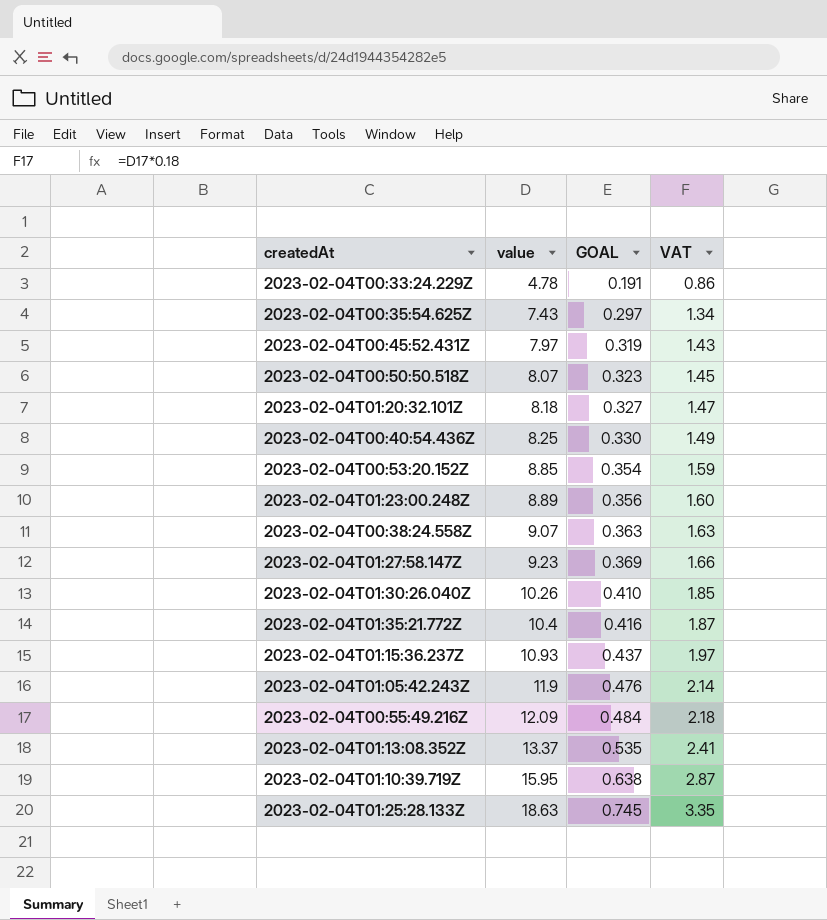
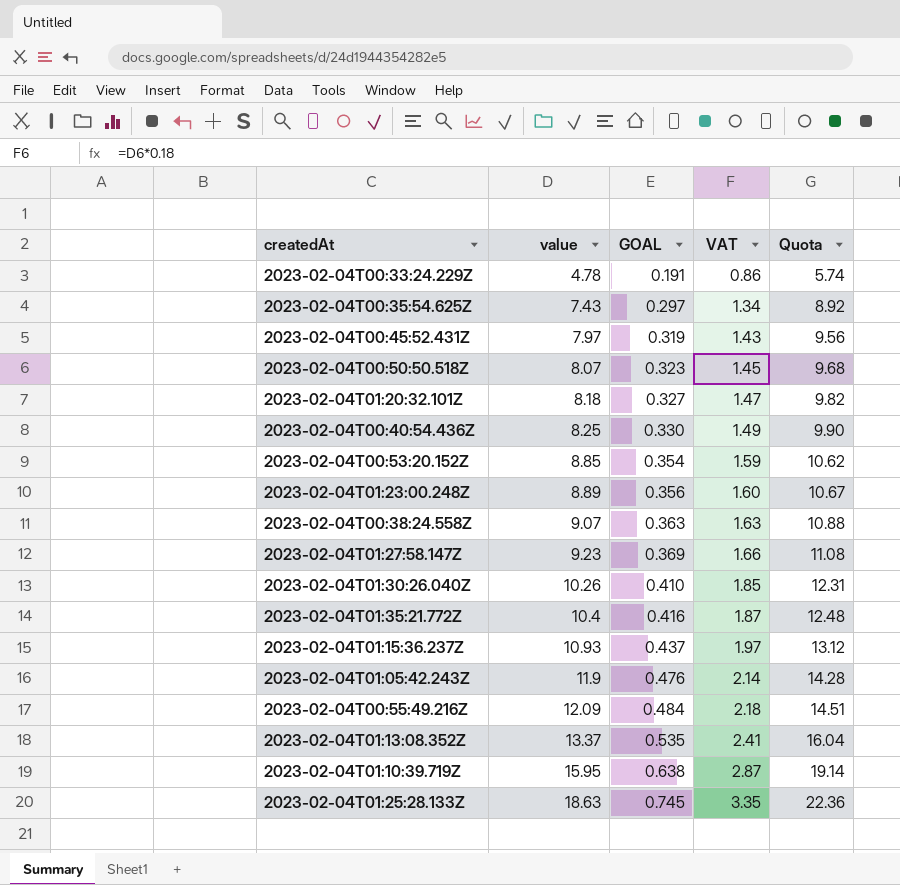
column Quota | formula: none -> [value] * 1.2

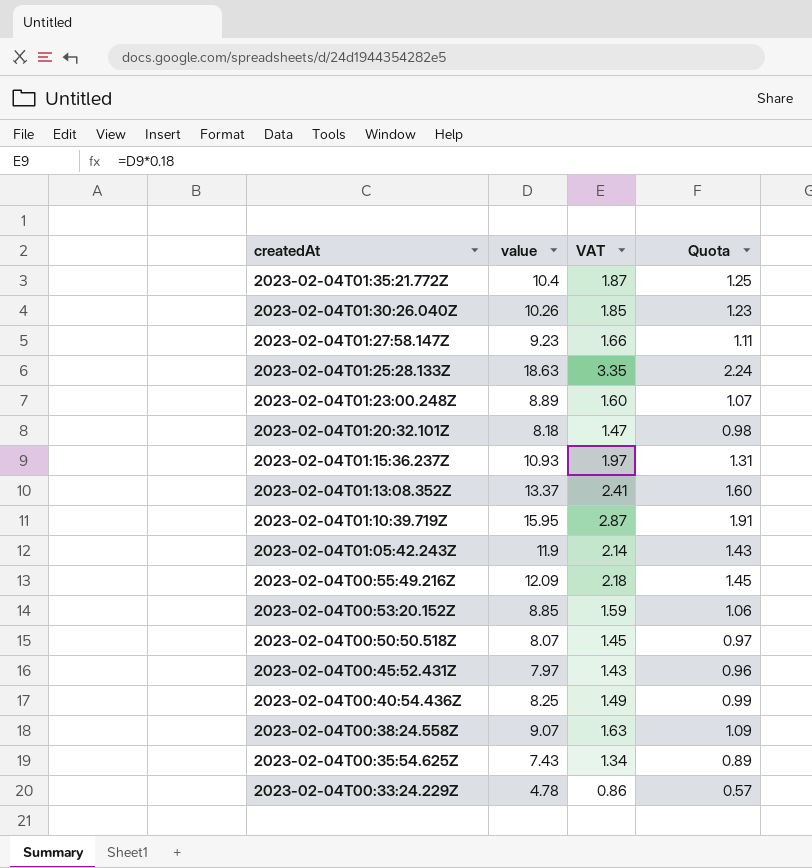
row order: value ascending -> createdAt descending
column GOAL | formula: [value] * 0.04 -> none
column Quota | formula: [value] * 1.2 -> [value] * 0.12

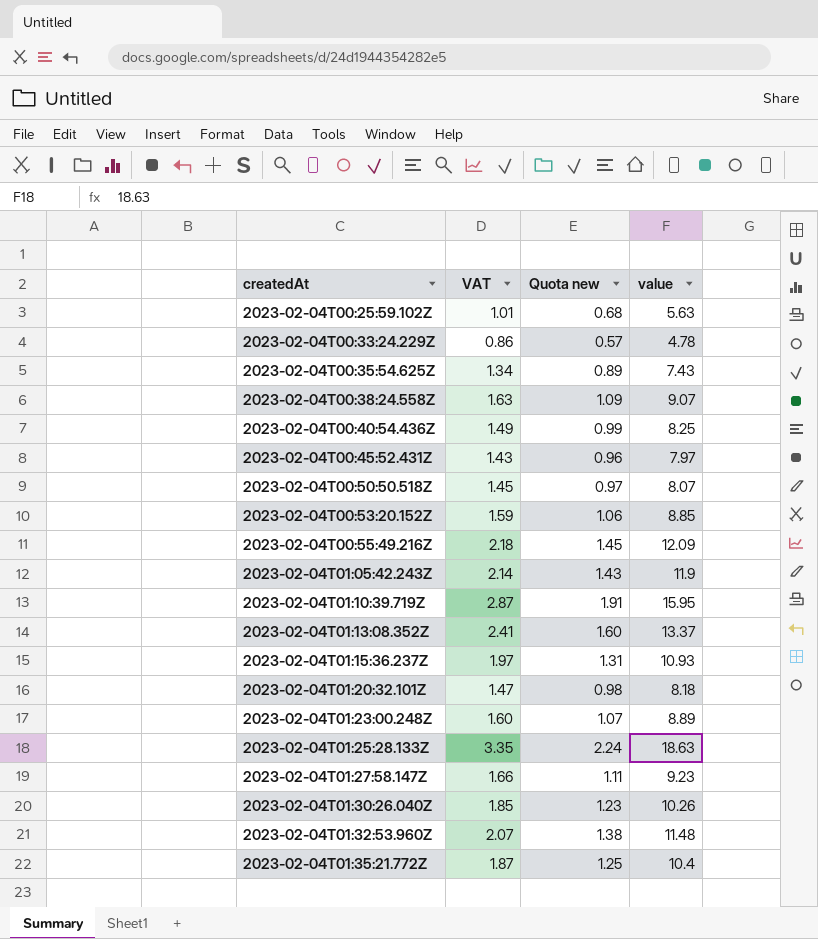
row order: createdAt descending -> createdAt ascending
column name: Quota -> Quota new
column value | position: 2 -> 4
row 2023-02-04T00:25:59.102Z: none -> 1.01 | 0.68 | 5.63
row 2023-02-04T01:32:53.960Z: none -> 2.07 | 1.38 | 11.48

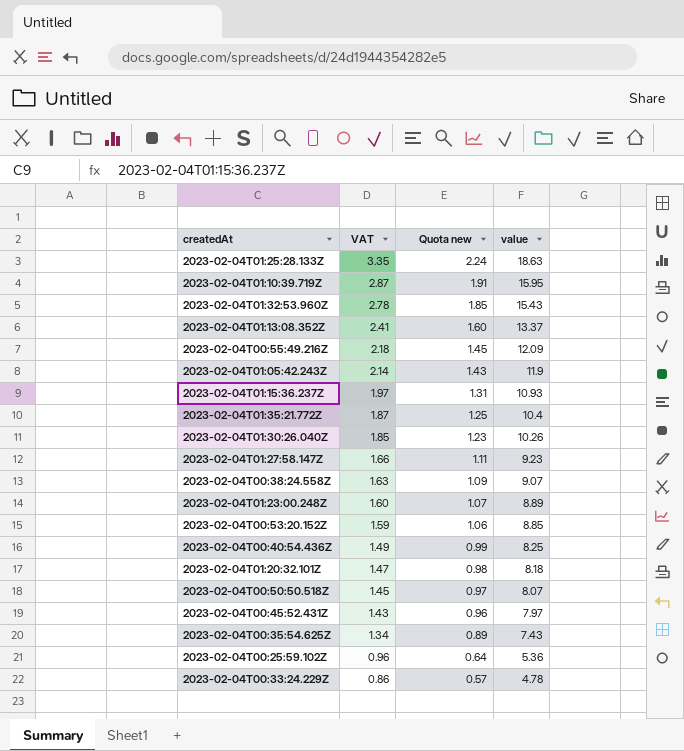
row order: createdAt ascending -> VAT descending
2023-02-04T01:32:53.960Z | VAT: 2.07 -> 2.78
2023-02-04T01:32:53.960Z | Quota new: 1.38 -> 1.85
2023-02-04T01:32:53.960Z | value: 11.48 -> 15.43
2023-02-04T00:25:59.102Z | VAT: 1.01 -> 0.96
2023-02-04T00:25:59.102Z | Quota new: 0.68 -> 0.64
2023-02-04T00:25:59.102Z | value: 5.63 -> 5.36

